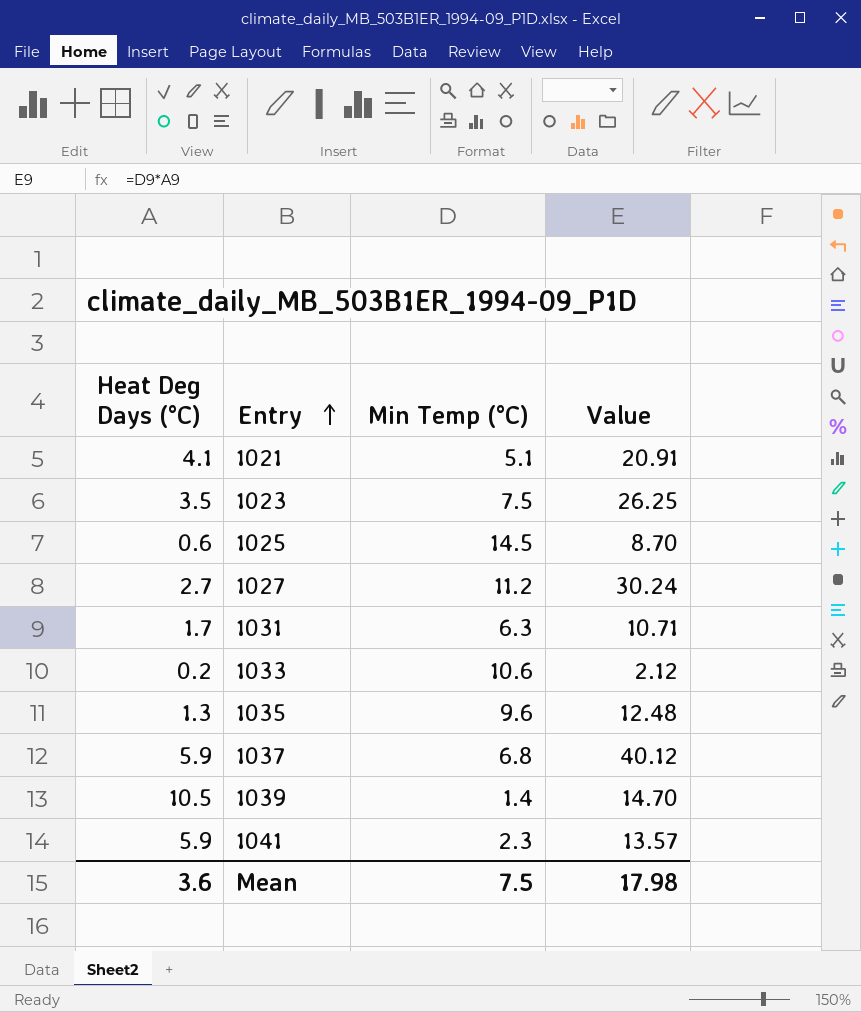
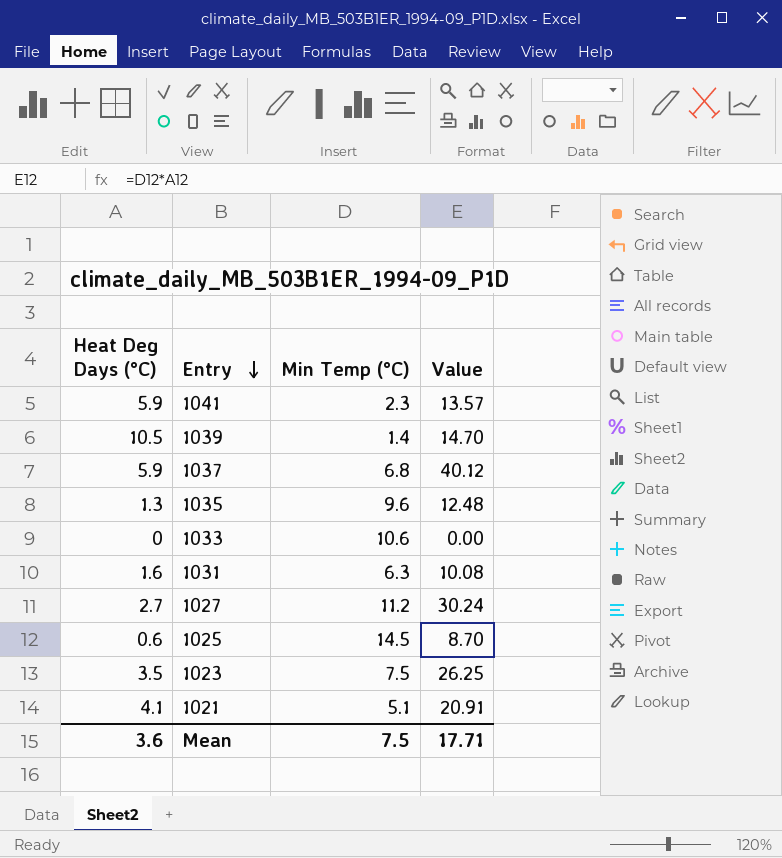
row order: Entry ascending -> Entry descending
1033 | Heat Deg Days (°C): 0.2 -> 0
1033 | Value: 2.12 -> 0.00
1031 | Heat Deg Days (°C): 1.7 -> 1.6
1031 | Value: 10.71 -> 10.08
Mean | Value: 17.98 -> 17.71

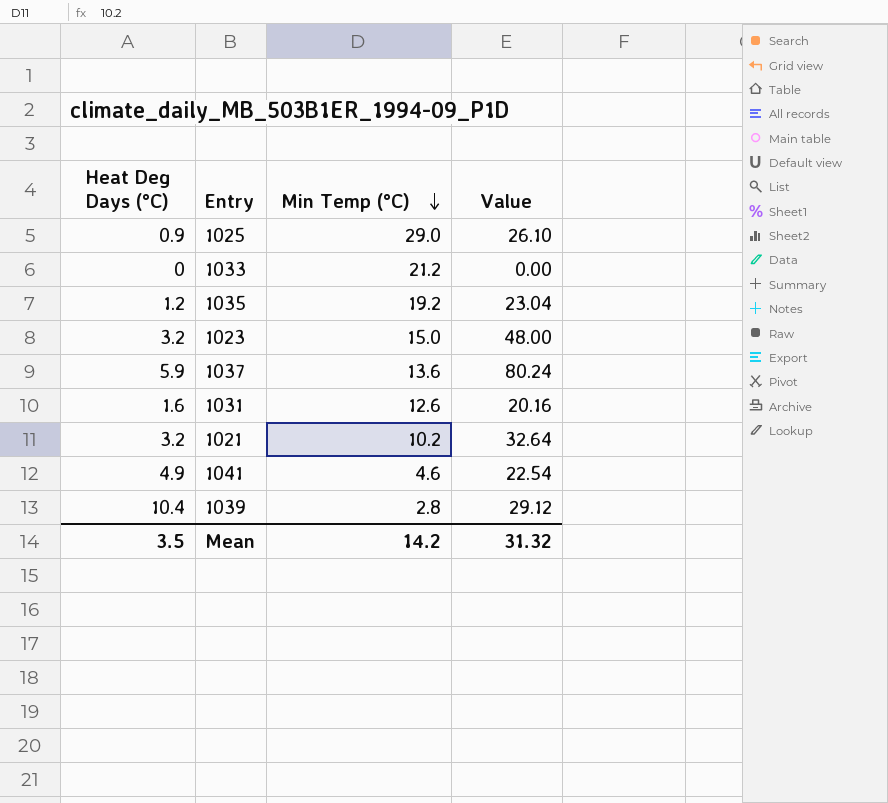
row order: Entry descending -> Min Temp (°C) descending
row 1027: 2.7 | 11.2 | 30.24 -> none
1025 | Heat Deg Days (°C): 0.6 -> 0.9
1025 | Min Temp (°C): 14.5 -> 29.0
1025 | Value: 8.70 -> 26.10
1033 | Min Temp (°C): 10.6 -> 21.2
1035 | Heat Deg Days (°C): 1.3 -> 1.2
1035 | Min Temp (°C): 9.6 -> 19.2
1035 | Value: 12.48 -> 23.04
1023 | Heat Deg Days (°C): 3.5 -> 3.2
1023 | Min Temp (°C): 7.5 -> 15.0
1023 | Value: 26.25 -> 48.00
1037 | Min Temp (°C): 6.8 -> 13.6
1037 | Value: 40.12 -> 80.24
1031 | Min Temp (°C): 6.3 -> 12.6
1031 | Value: 10.08 -> 20.16
1021 | Heat Deg Days (°C): 4.1 -> 3.2
1021 | Min Temp (°C): 5.1 -> 10.2
1021 | Value: 20.91 -> 32.64
1041 | Heat Deg Days (°C): 5.9 -> 4.9
1041 | Min Temp (°C): 2.3 -> 4.6
1041 | Value: 13.57 -> 22.54
1039 | Heat Deg Days (°C): 10.5 -> 10.4
1039 | Min Temp (°C): 1.4 -> 2.8
1039 | Value: 14.70 -> 29.12
Mean | Heat Deg Days (°C): 3.6 -> 3.5
Mean | Min Temp (°C): 7.5 -> 14.2
Mean | Value: 17.71 -> 31.32

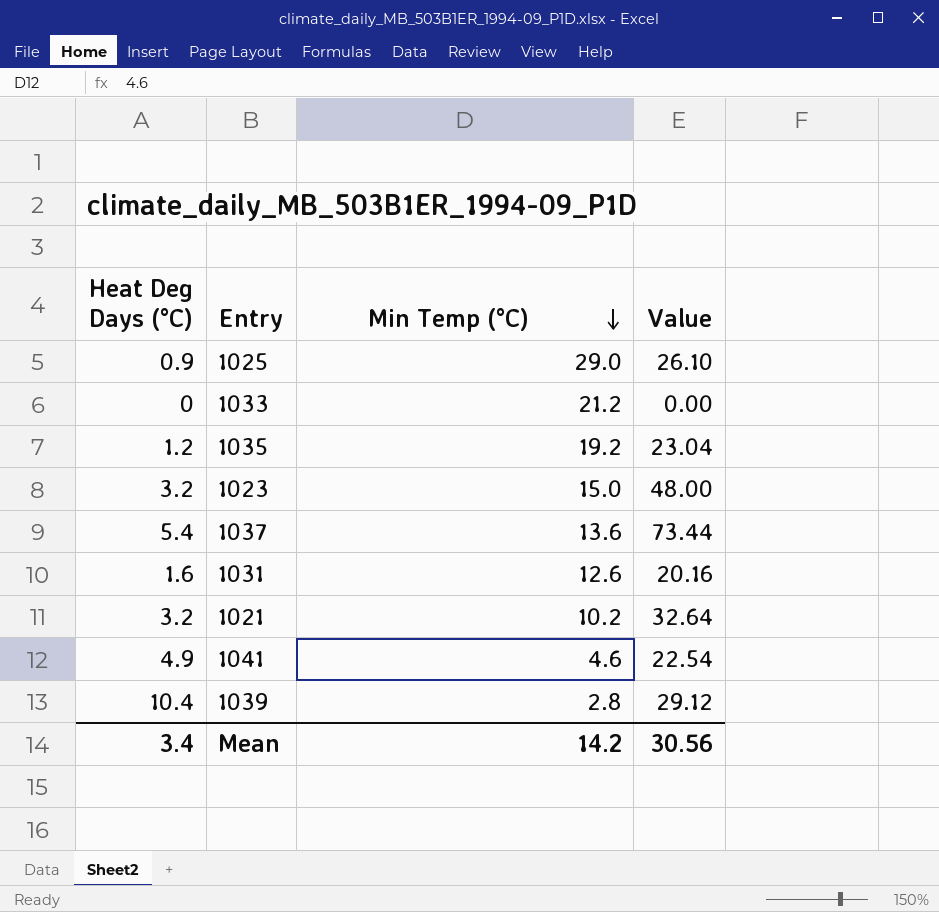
1037 | Heat Deg Days (°C): 5.9 -> 5.4
1037 | Value: 80.24 -> 73.44
Mean | Heat Deg Days (°C): 3.5 -> 3.4
Mean | Value: 31.32 -> 30.56

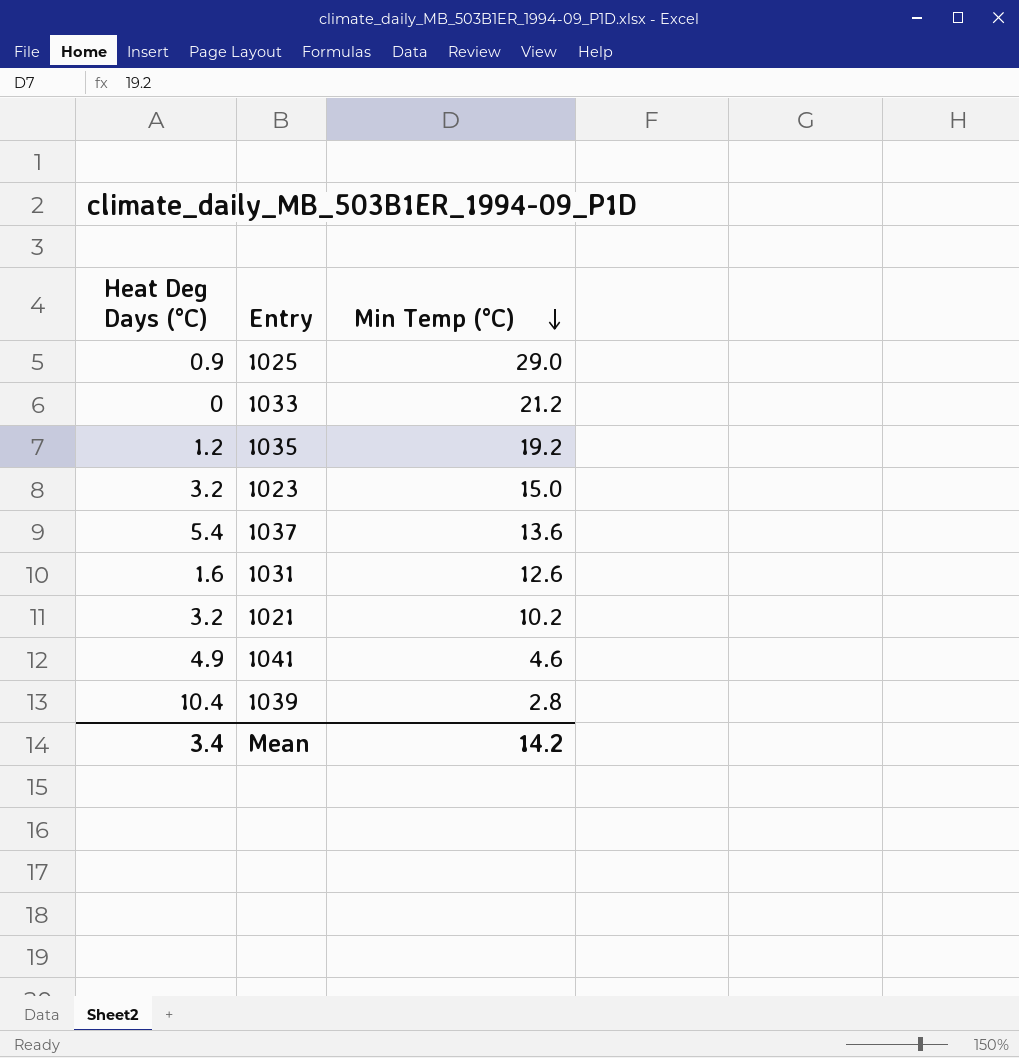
column Value | formula: [Heat Deg Days (°C)] * [Min Temp (°C)] -> none

